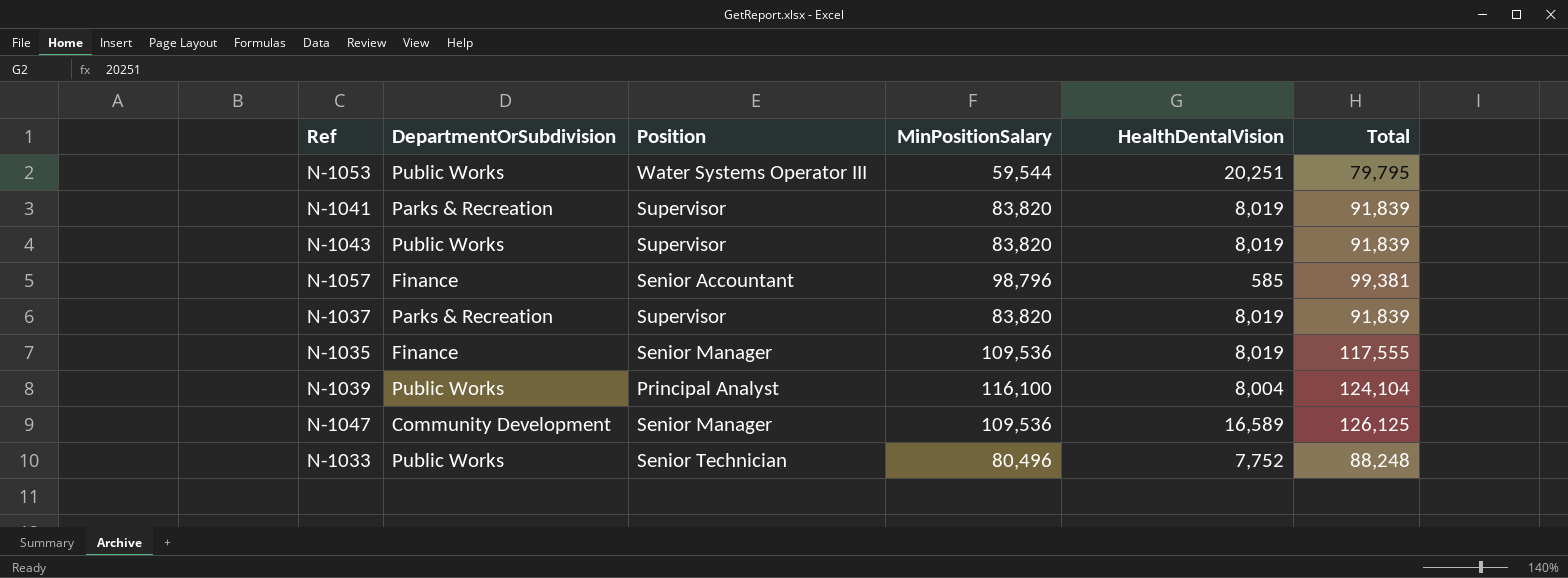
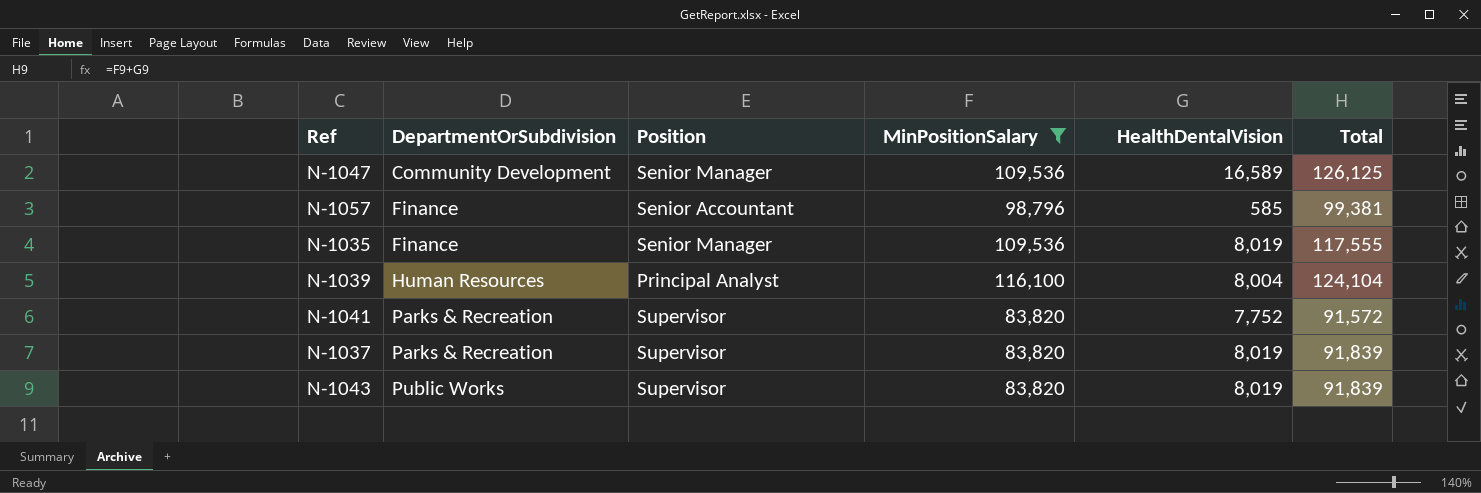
filter: none -> MinPositionSalary >= 83,820
row order: none -> DepartmentOrSubdivision ascending
N-1039 | DepartmentOrSubdivision: Public Works -> Human Resources
N-1041 | HealthDentalVision: 8,019 -> 7,752
N-1041 | Total: 91,839 -> 91,572

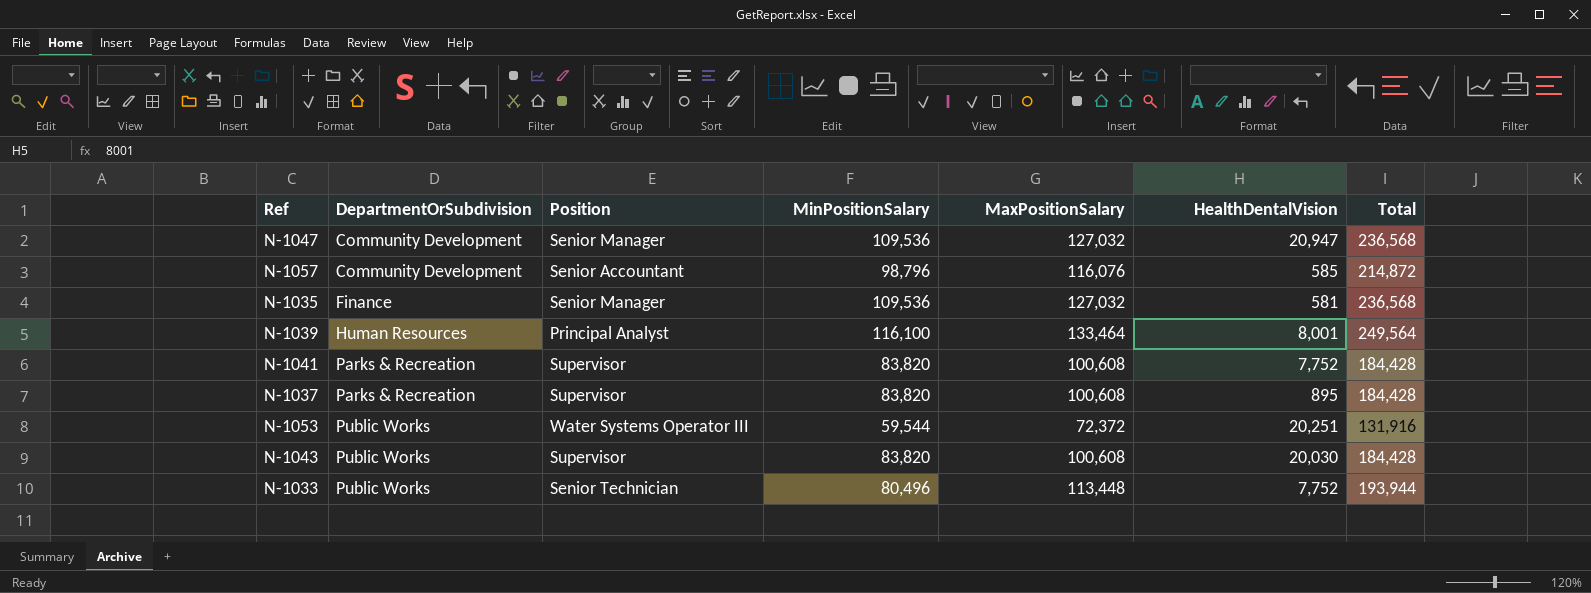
filter: MinPositionSalary >= 83,820 -> none
column MaxPositionSalary | position: none -> 5
column Total | formula: [MinPositionSalary] + [HealthDentalVision] -> [MinPositionSalary] + [MaxPositionSalary]
N-1047 | HealthDentalVision: 16,589 -> 20,947
N-1057 | DepartmentOrSubdivision: Finance -> Community Development
N-1035 | HealthDentalVision: 8,019 -> 581
N-1039 | HealthDentalVision: 8,004 -> 8,001
N-1037 | HealthDentalVision: 8,019 -> 895
N-1043 | HealthDentalVision: 8,019 -> 20,030

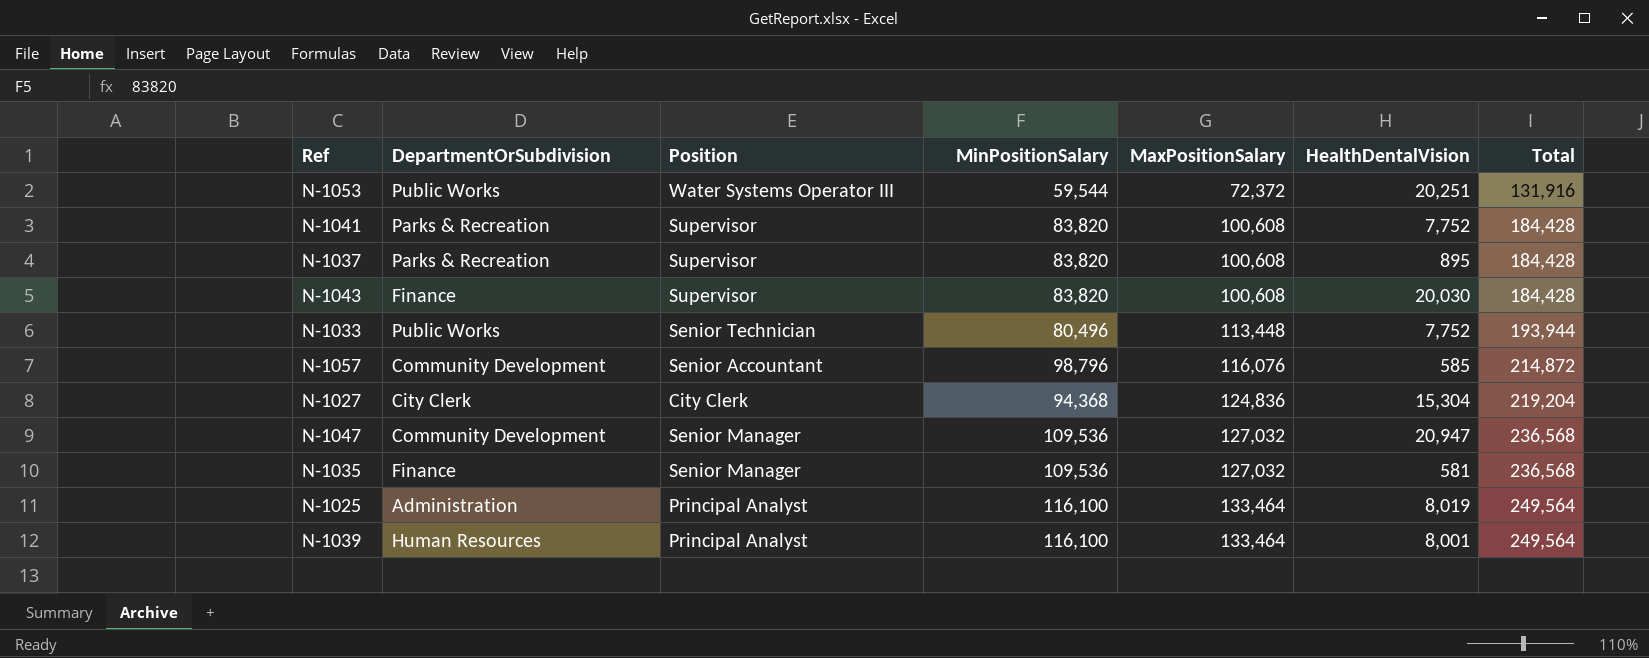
row order: DepartmentOrSubdivision ascending -> MaxPositionSalary ascending
N-1043 | DepartmentOrSubdivision: Public Works -> Finance
row N-1027: none -> City Clerk | City Clerk | 94,368 | 124,836 | 15,304 | 219,204
row N-1025: none -> Administration | Principal Analyst | 116,100 | 133,464 | 8,019 | 249,564

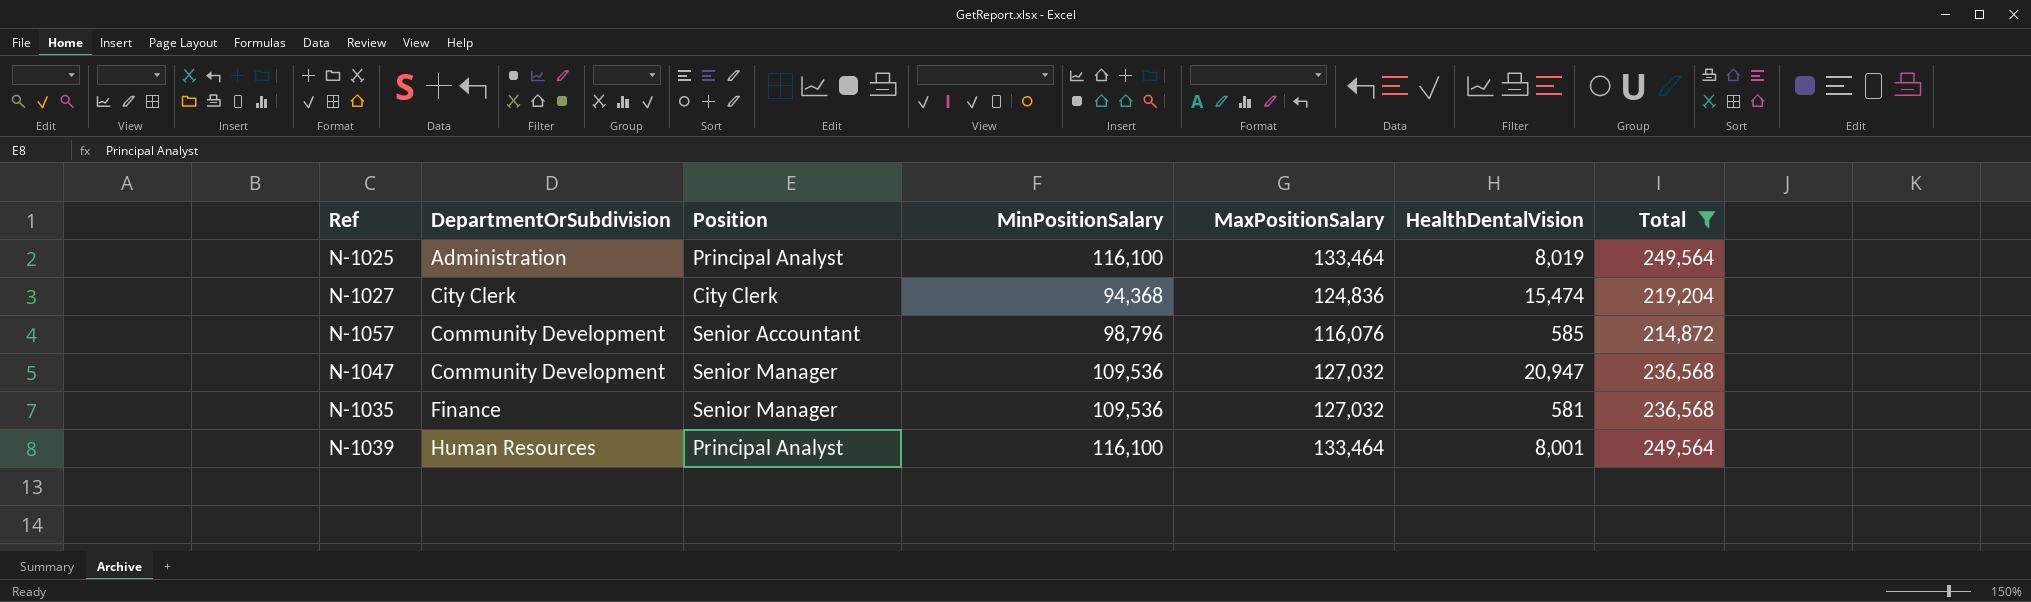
filter: none -> Total >= 214,872
row order: MaxPositionSalary ascending -> DepartmentOrSubdivision ascending
N-1027 | HealthDentalVision: 15,304 -> 15,474

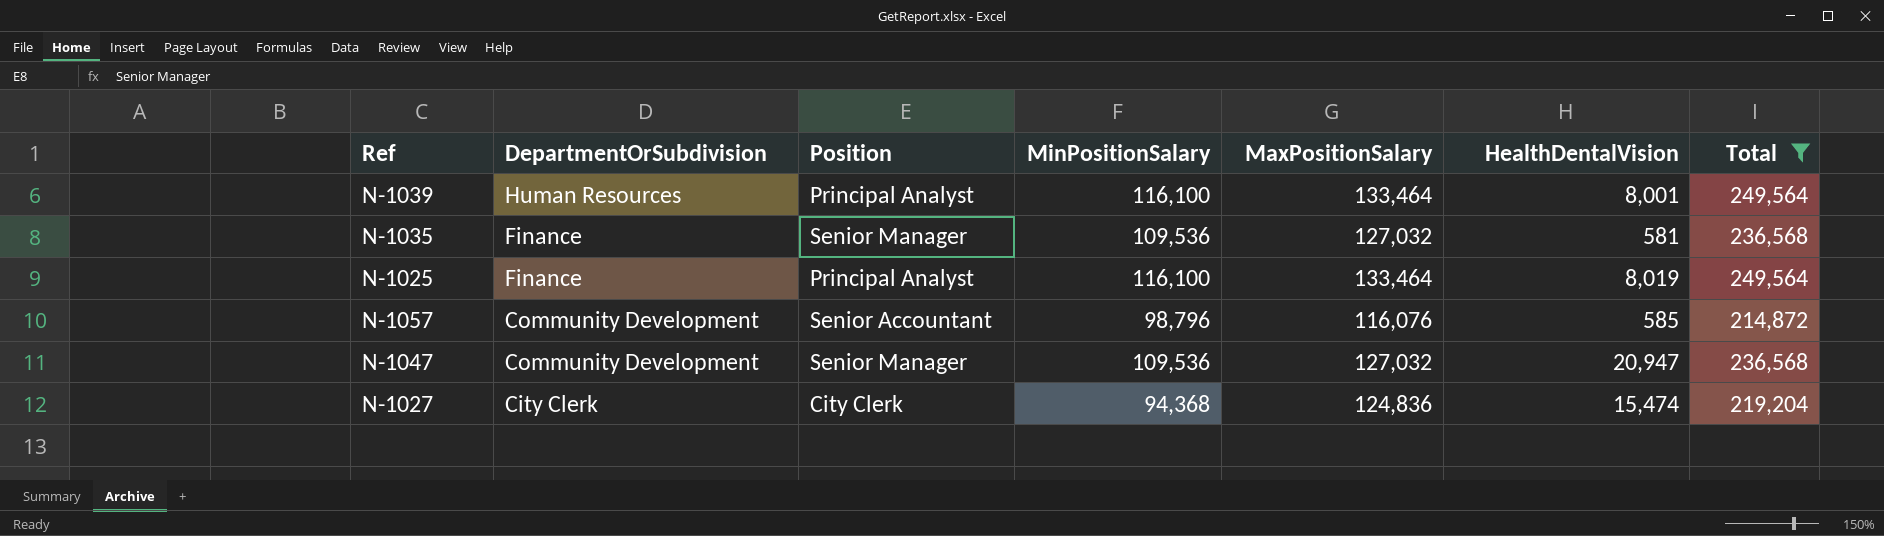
row order: DepartmentOrSubdivision ascending -> DepartmentOrSubdivision descending
N-1025 | DepartmentOrSubdivision: Administration -> Finance

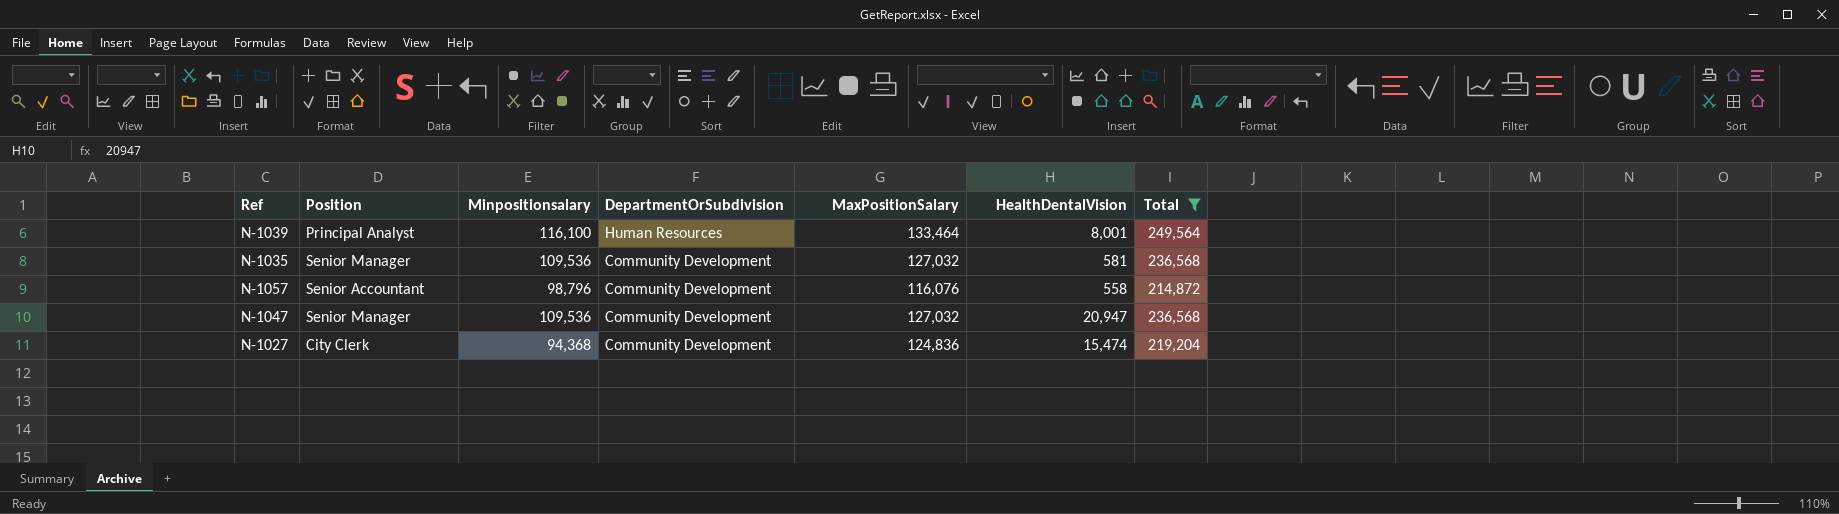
column name: MinPositionSalary -> Minpositionsalary
column DepartmentOrSubdivision | position: 2 -> 4
row N-1025: Finance | Principal Analyst | 116,100 | 133,464 | 8,019 | 249,564 -> none
N-1035 | DepartmentOrSubdivision: Finance -> Community Development
N-1057 | HealthDentalVision: 585 -> 558
N-1027 | DepartmentOrSubdivision: City Clerk -> Community Development

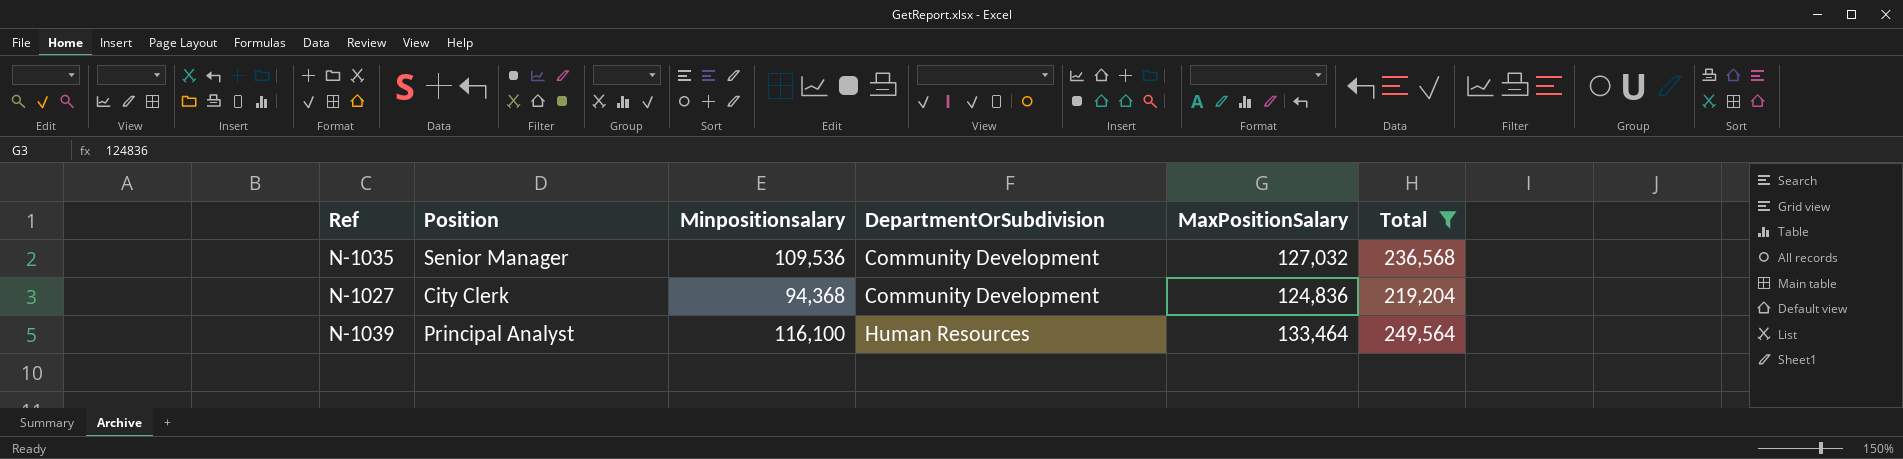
row order: DepartmentOrSubdivision descending -> DepartmentOrSubdivision ascending
column HealthDentalVision | position: 6 -> none
row N-1057: Senior Accountant | 98,796 | Community Development | 116,076 | 558 | 214,872 -> none
row N-1047: Senior Manager | 109,536 | Community Development | 127,032 | 20,947 | 236,568 -> none

